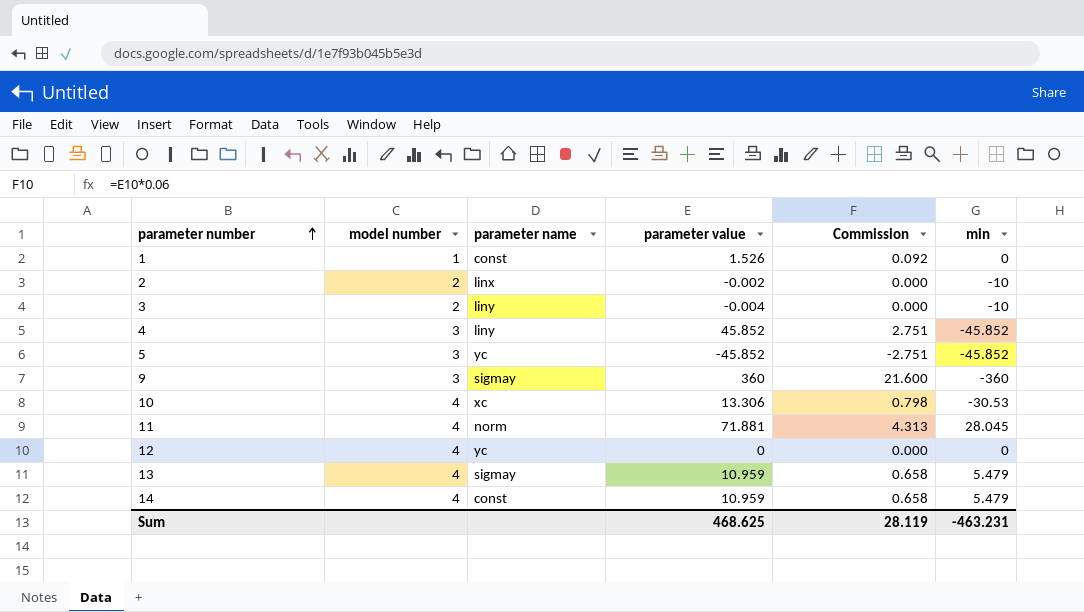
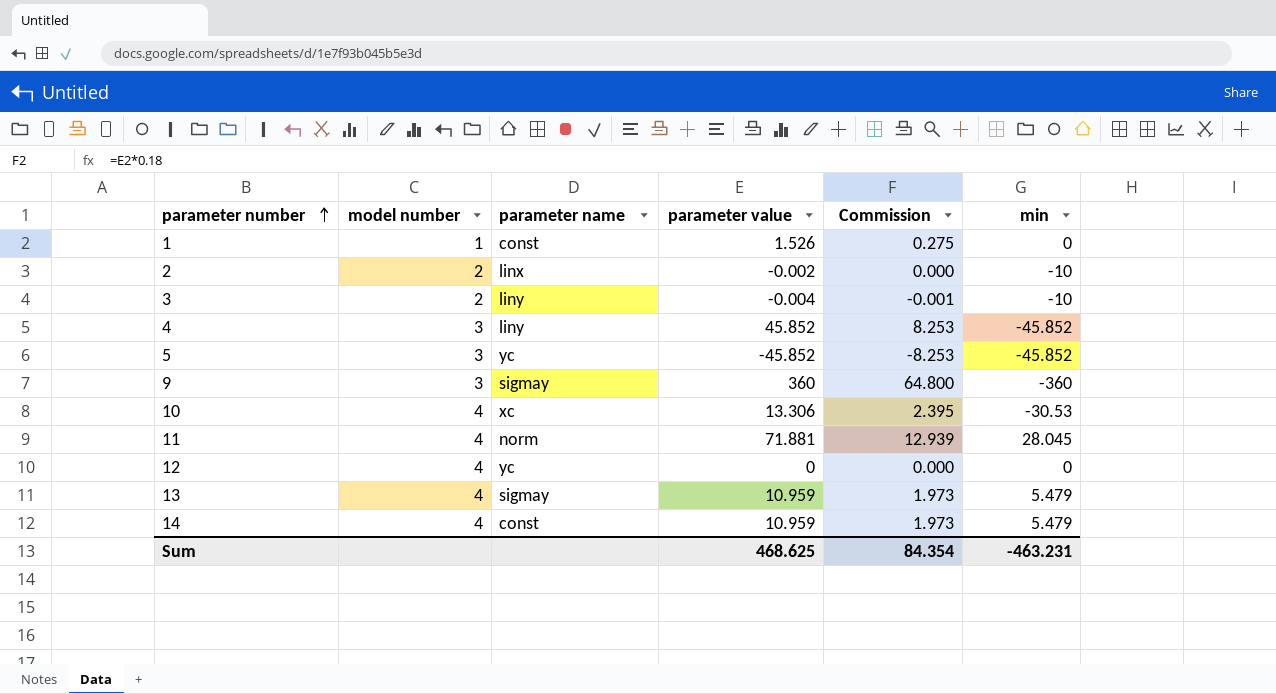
column Commission | formula: [parameter value] * 0.06 -> [parameter value] * 0.18
Sum | Commission: 28.119 -> 84.354

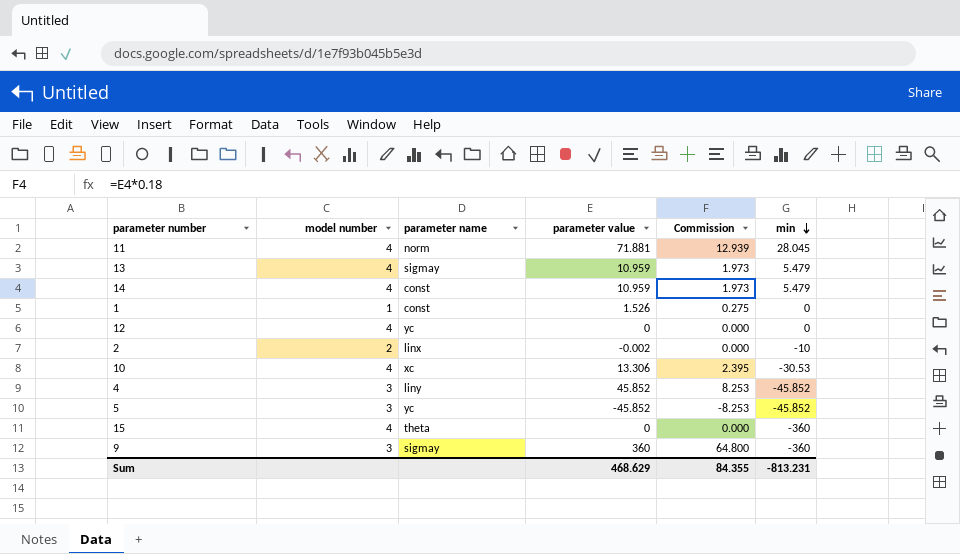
row order: parameter number ascending -> min descending
row 3: 2 | liny | -0.004 | -0.001 | -10 -> none
row 15: none -> 4 | theta | 0 | 0.000 | -360
Sum | parameter value: 468.625 -> 468.629
Sum | Commission: 84.354 -> 84.355
Sum | min: -463.231 -> -813.231

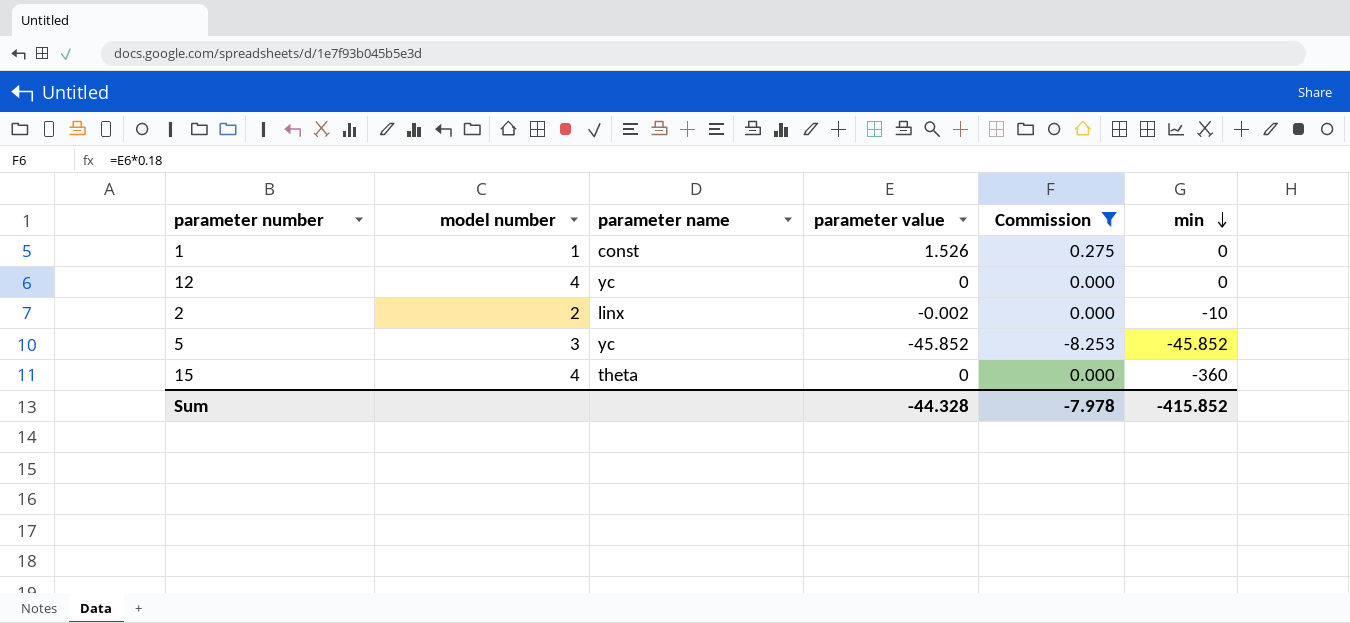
filter: none -> Commission <= 0.275
Sum | parameter value: 468.629 -> -44.328
Sum | Commission: 84.355 -> -7.978
Sum | min: -813.231 -> -415.852

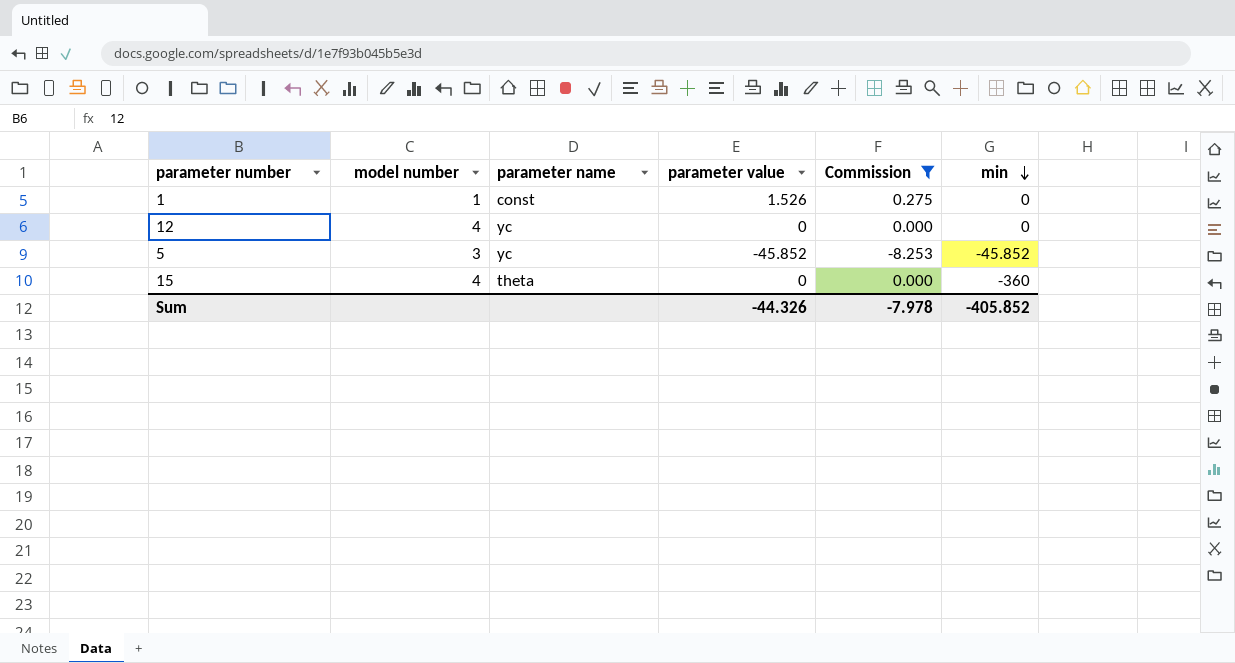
row 2: 2 | linx | -0.002 | 0.000 | -10 -> none
Sum | parameter value: -44.328 -> -44.326
Sum | min: -415.852 -> -405.852

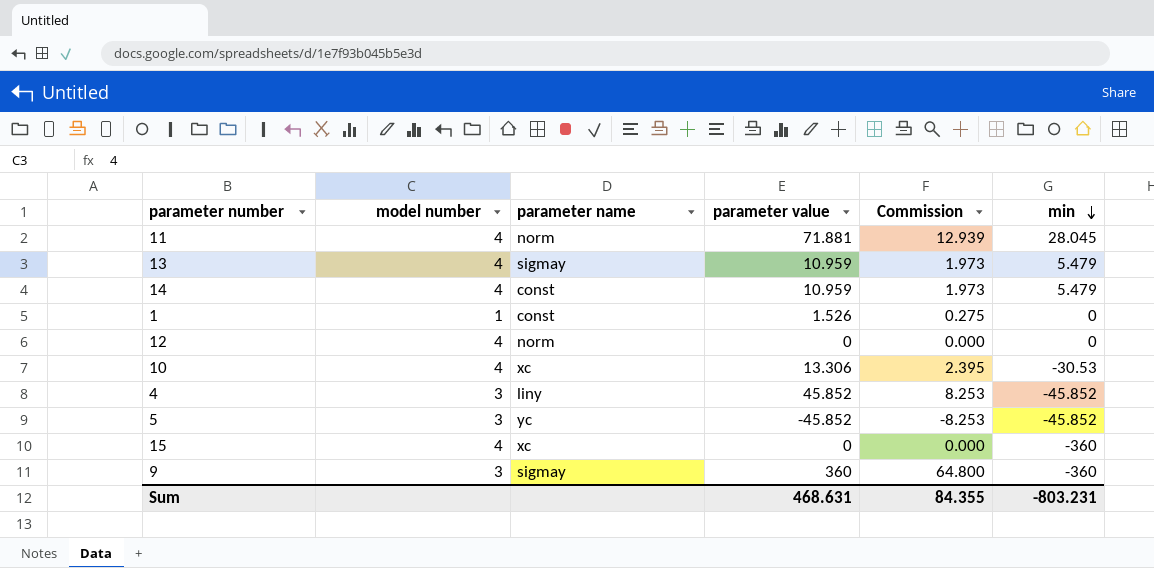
filter: Commission <= 0.275 -> none
12 | parameter name: yc -> norm
15 | parameter name: theta -> xc
Sum | parameter value: -44.326 -> 468.631
Sum | Commission: -7.978 -> 84.355
Sum | min: -405.852 -> -803.231

